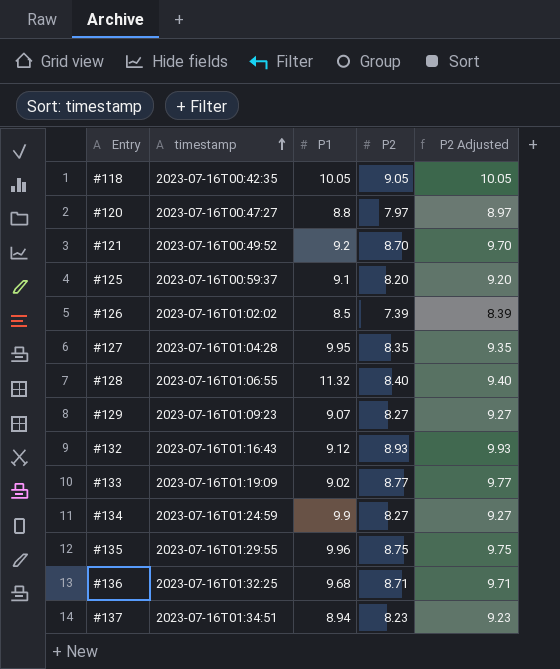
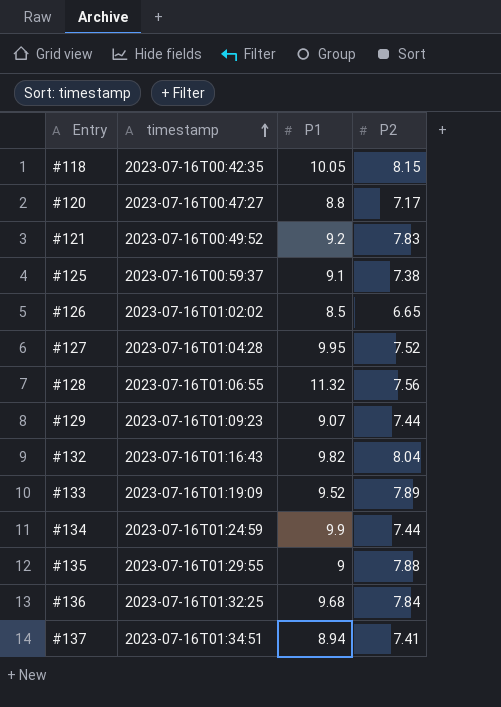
column P2 Adjusted | formula: [P2] + 1 -> none
#118 | P2: 9.05 -> 8.15
#120 | P2: 7.97 -> 7.17
#121 | P2: 8.70 -> 7.83
#125 | P2: 8.20 -> 7.38
#126 | P2: 7.39 -> 6.65
#127 | P2: 8.35 -> 7.52
#128 | P2: 8.40 -> 7.56
#129 | P2: 8.27 -> 7.44
#132 | P1: 9.12 -> 9.82
#132 | P2: 8.93 -> 8.04
#133 | P1: 9.02 -> 9.52
#133 | P2: 8.77 -> 7.89
#134 | P2: 8.27 -> 7.44
#135 | P1: 9.96 -> 9
#135 | P2: 8.75 -> 7.88
#136 | P2: 8.71 -> 7.84
#137 | P2: 8.23 -> 7.41

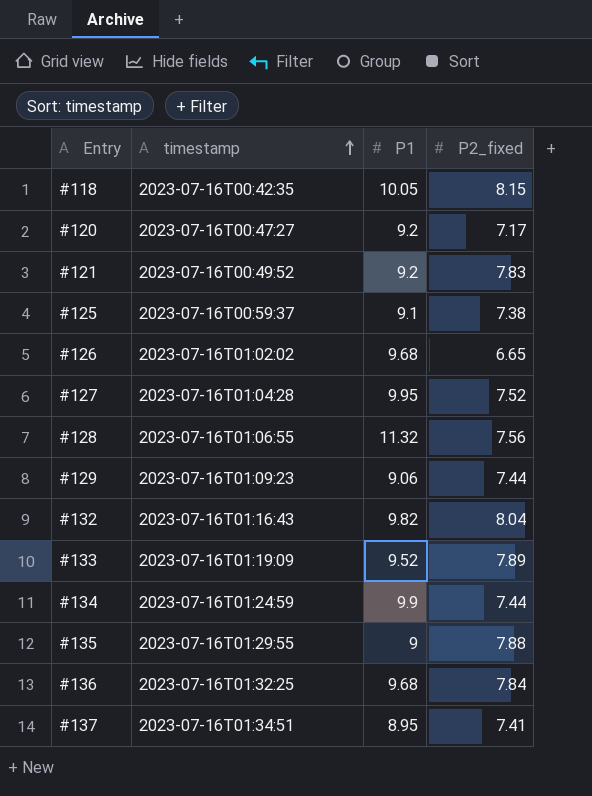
column name: P2 -> P2_fixed
#120 | P1: 8.8 -> 9.2
#126 | P1: 8.5 -> 9.68
#129 | P1: 9.07 -> 9.06
#137 | P1: 8.94 -> 8.95

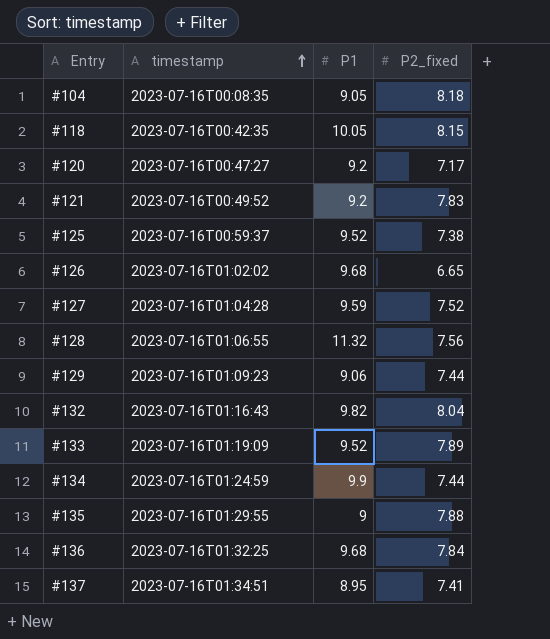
row #104: none -> 2023-07-16T00:08:35 | 9.05 | 8.18
#125 | P1: 9.1 -> 9.52
#127 | P1: 9.95 -> 9.59

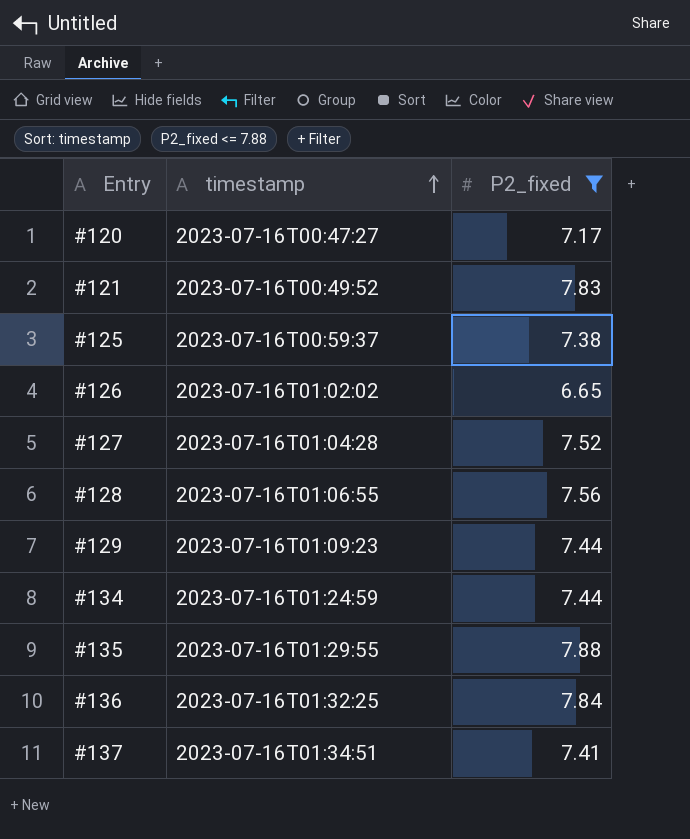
filter: none -> P2_fixed <= 7.88
column P1 | position: 3 -> none

